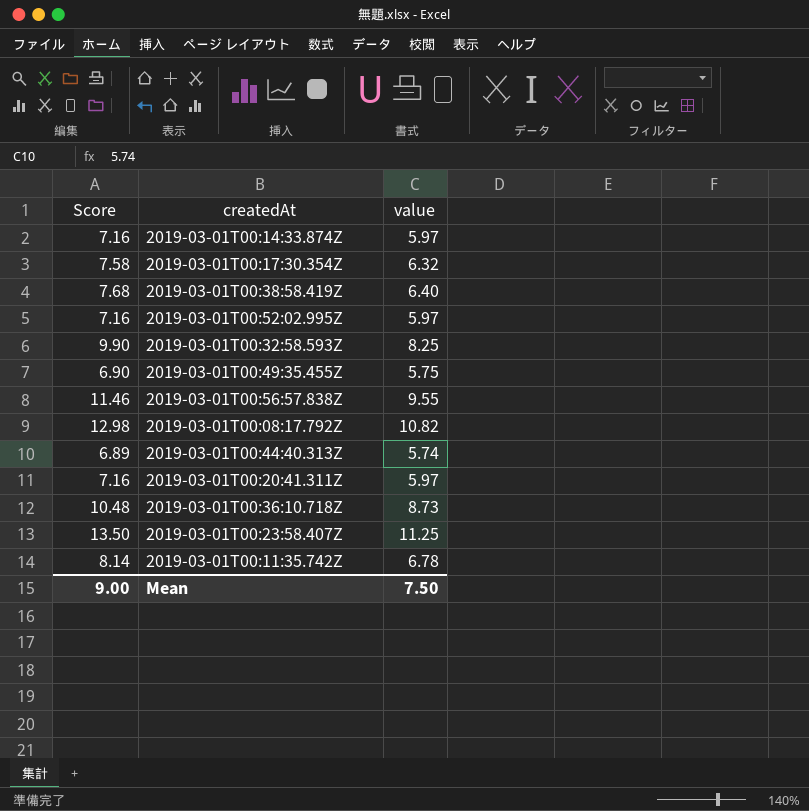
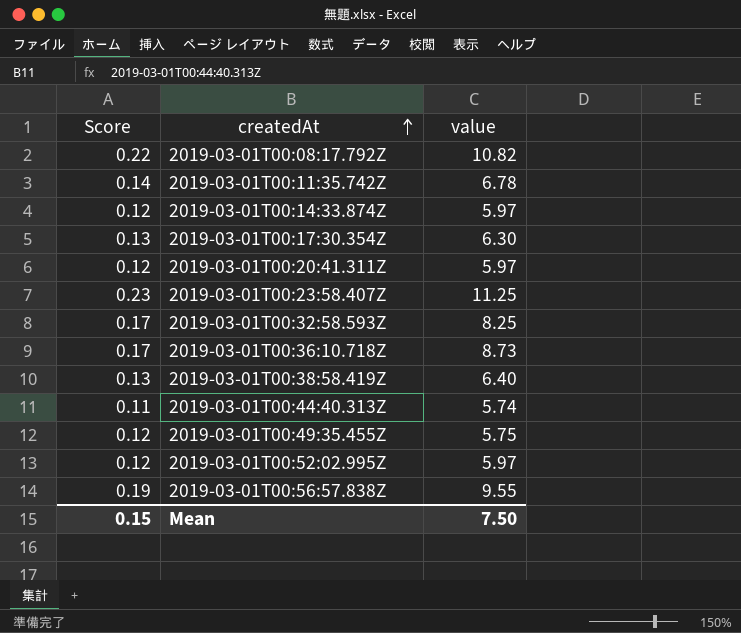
row order: none -> createdAt ascending
column Score | formula: [value] * 1.2 -> [value] * 0.02
2019-03-01T00:17:30.354Z | value: 6.32 -> 6.30
Mean | Score: 9.00 -> 0.15

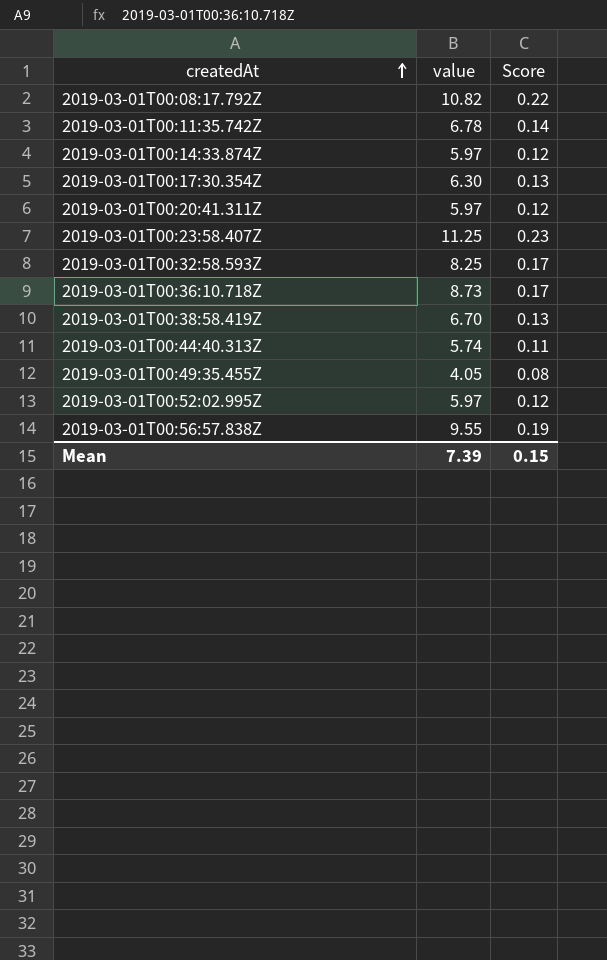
column Score | position: 1 -> 3
2019-03-01T00:38:58.419Z | value: 6.40 -> 6.70
2019-03-01T00:49:35.455Z | value: 5.75 -> 4.05
2019-03-01T00:49:35.455Z | Score: 0.12 -> 0.08
Mean | value: 7.50 -> 7.39

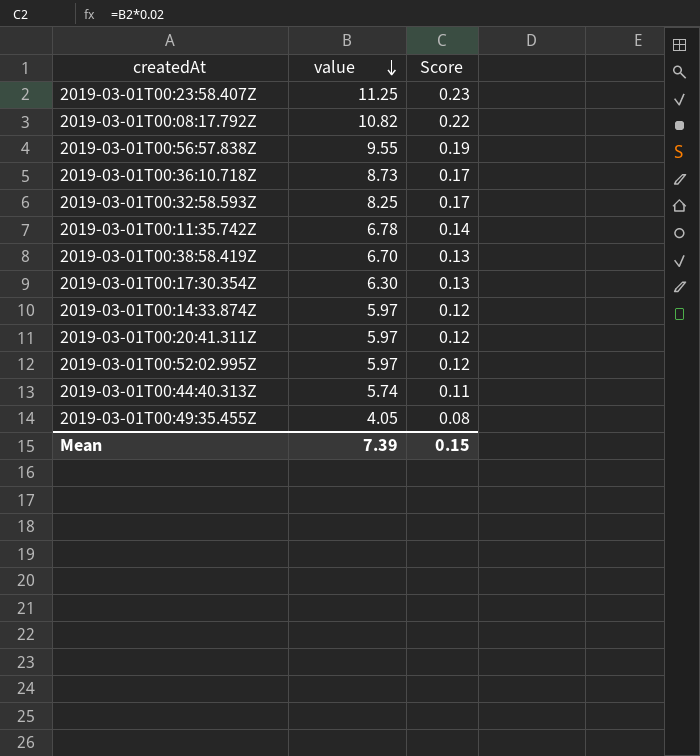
row order: createdAt ascending -> value descending

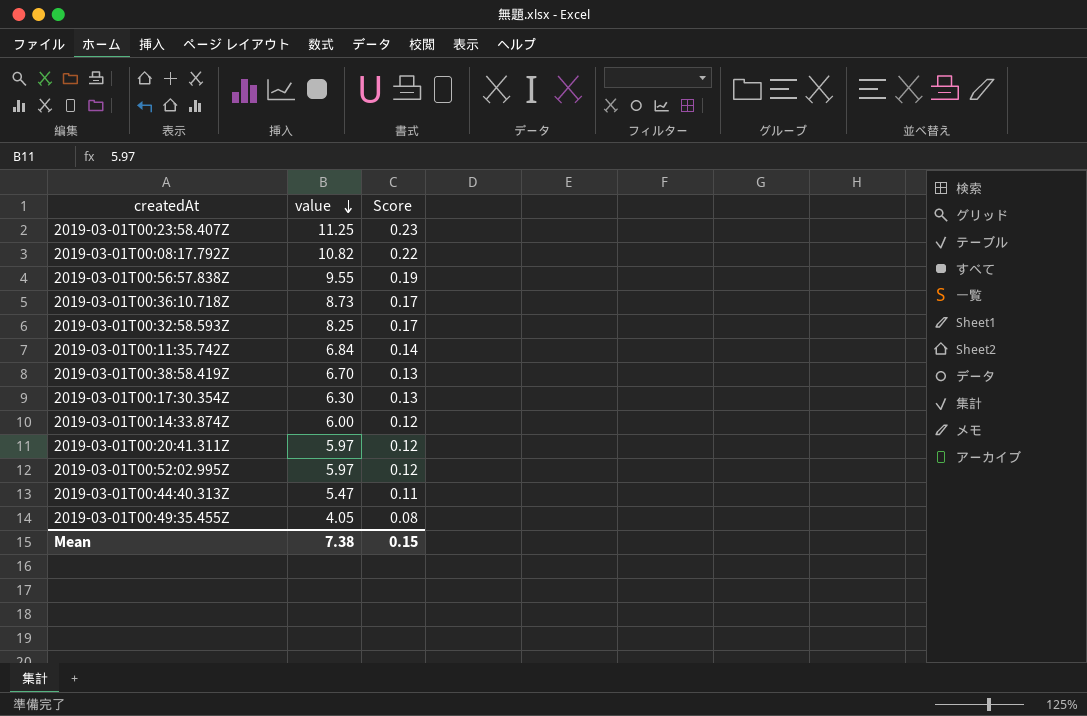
2019-03-01T00:11:35.742Z | value: 6.78 -> 6.84
2019-03-01T00:14:33.874Z | value: 5.97 -> 6.00
2019-03-01T00:44:40.313Z | value: 5.74 -> 5.47
Mean | value: 7.39 -> 7.38

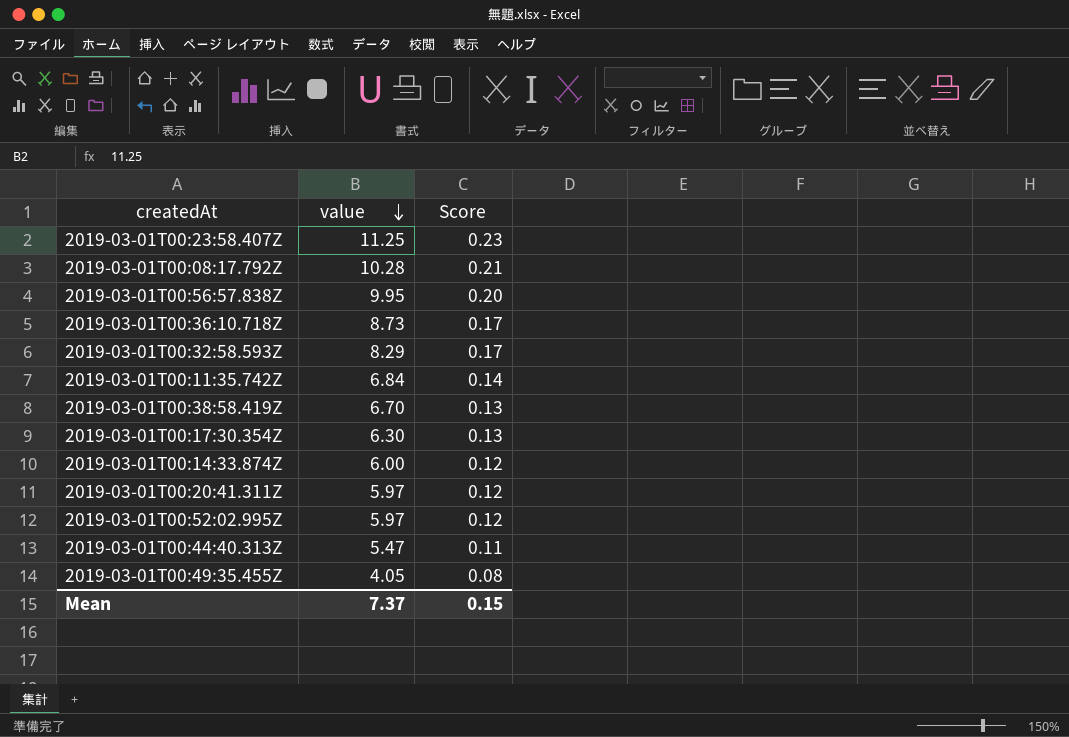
2019-03-01T00:08:17.792Z | value: 10.82 -> 10.28
2019-03-01T00:08:17.792Z | Score: 0.22 -> 0.21
2019-03-01T00:56:57.838Z | value: 9.55 -> 9.95
2019-03-01T00:56:57.838Z | Score: 0.19 -> 0.20
2019-03-01T00:32:58.593Z | value: 8.25 -> 8.29
Mean | value: 7.38 -> 7.37

